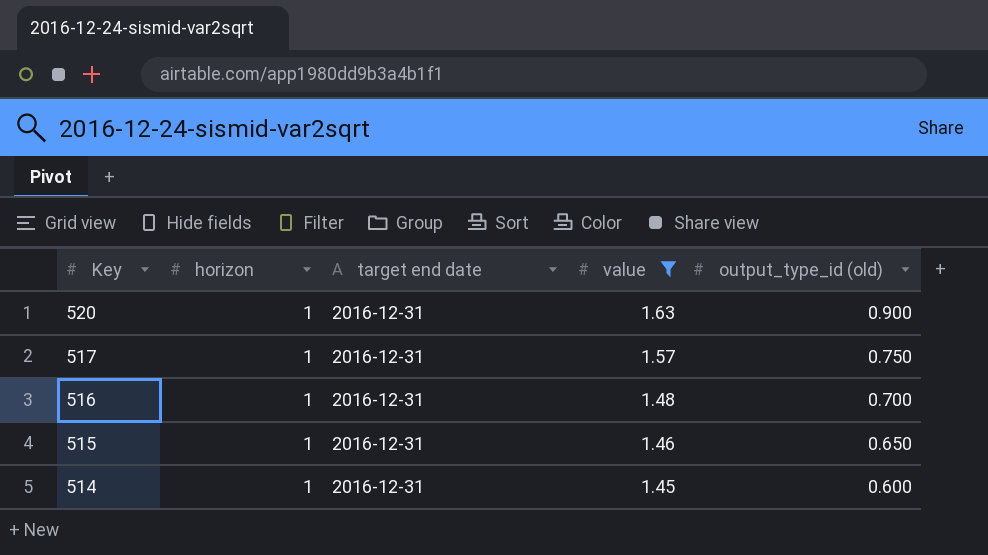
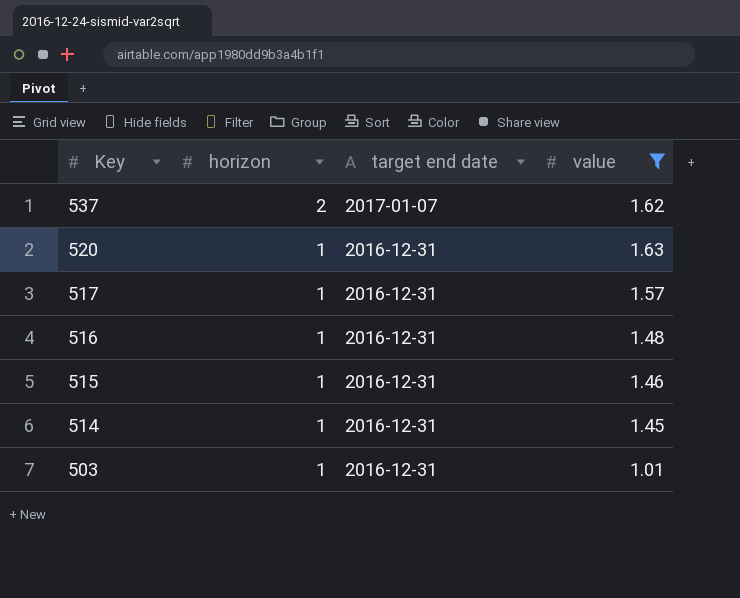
column output_type_id (old) | position: 5 -> none
row 537: none -> 2 | 2017-01-07 | 1.62
row 503: none -> 1 | 2016-12-31 | 1.01

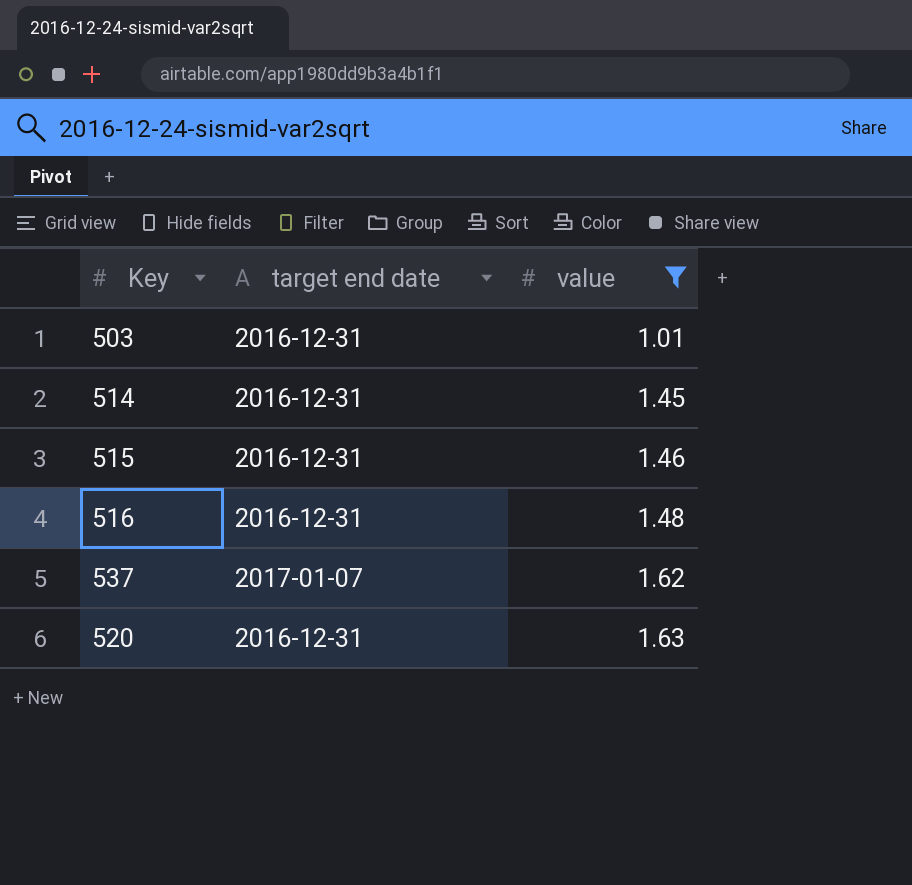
row order: Key descending -> value ascending
column horizon | position: 2 -> none
row 517: 1 | 2016-12-31 | 1.57 -> none

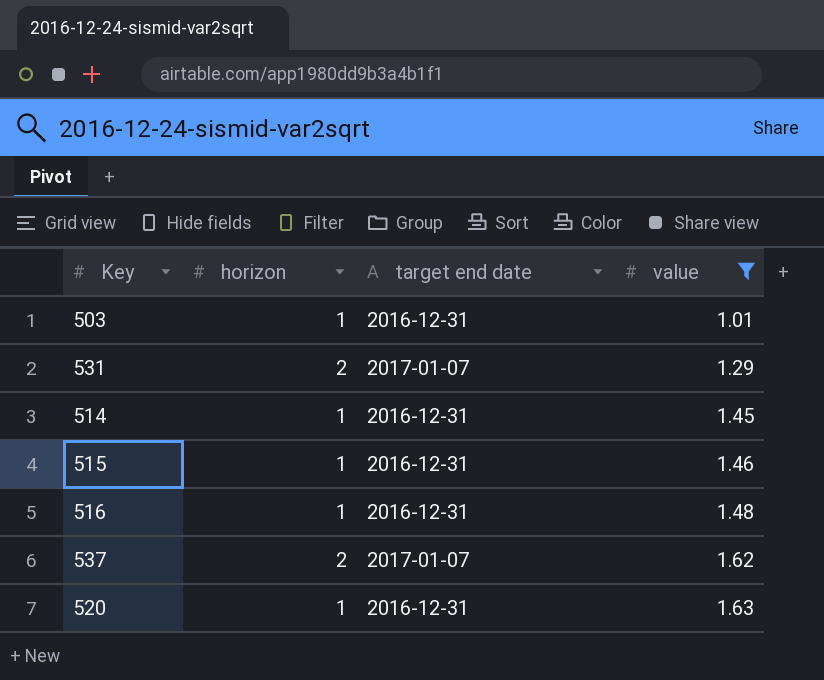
column horizon | position: none -> 2
row 531: none -> 2 | 2017-01-07 | 1.29

